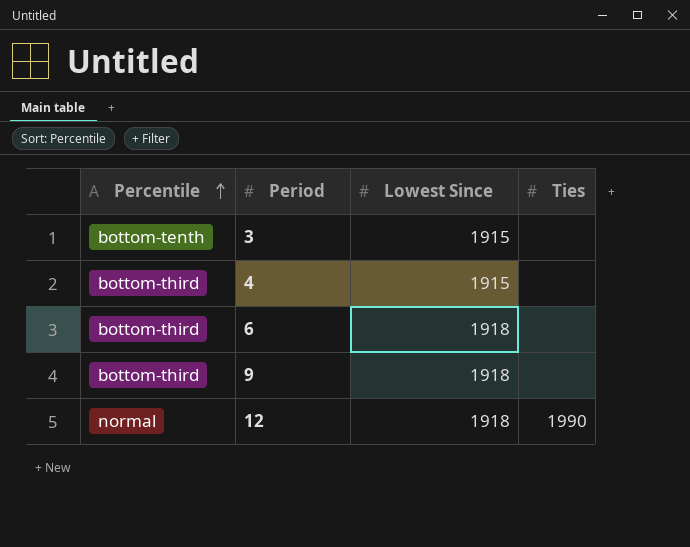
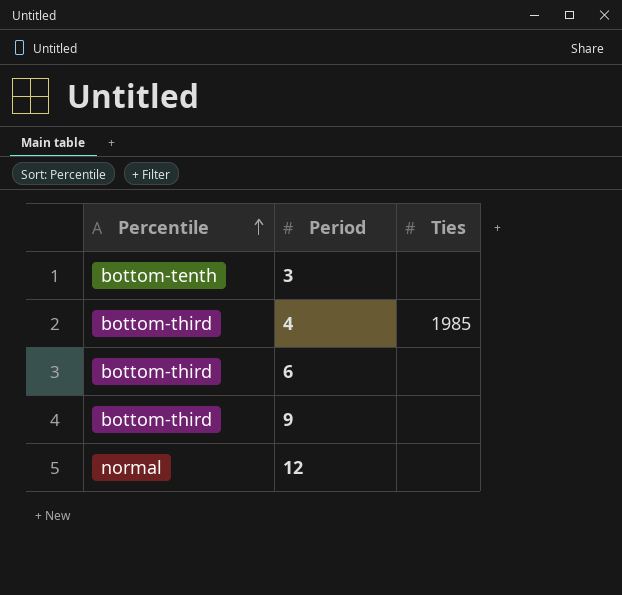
column Lowest Since | position: 3 -> none
4 | Ties: none -> 1985
12 | Ties: 1990 -> none

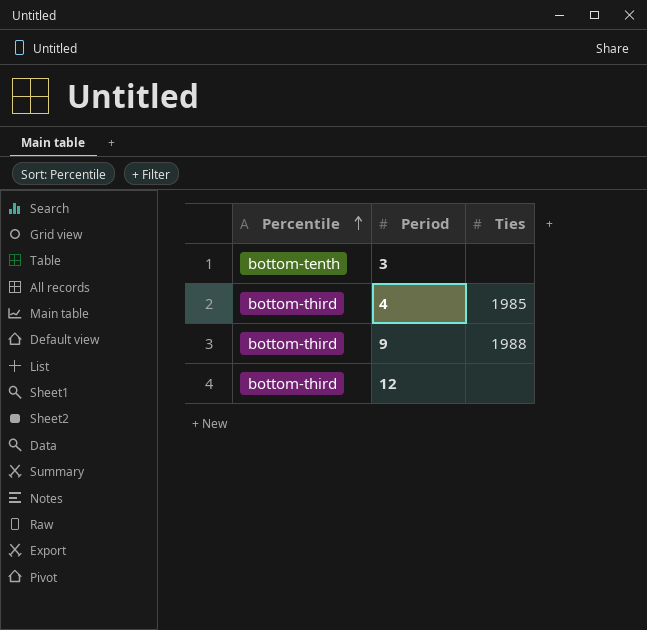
row 6: bottom-third | none -> none
9 | Ties: none -> 1988
12 | Percentile: normal -> bottom-third

